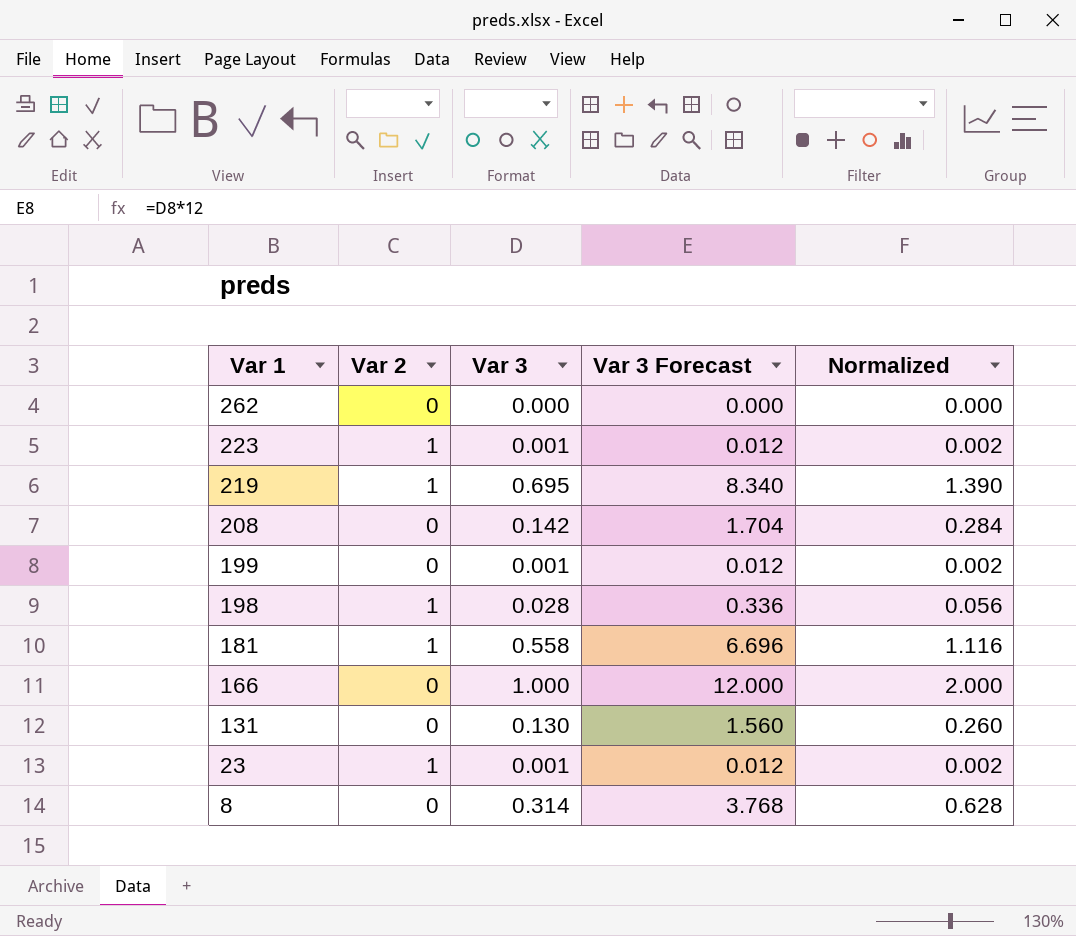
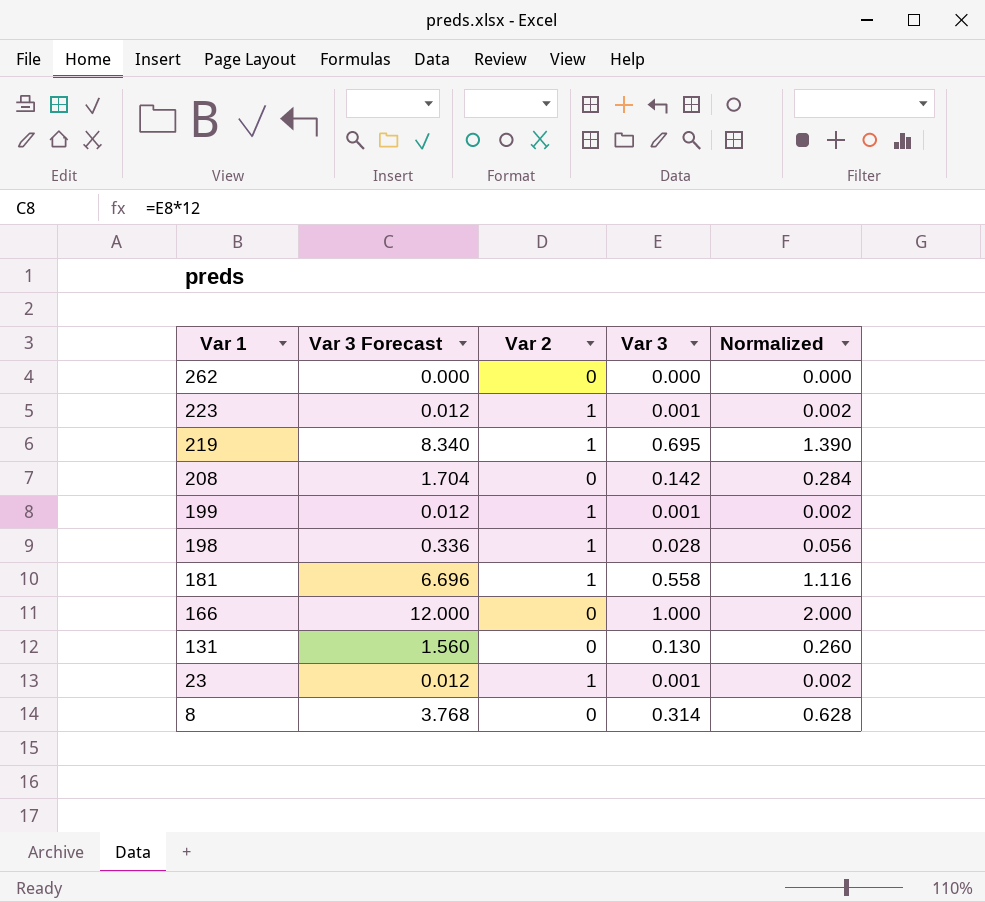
column Var 3 Forecast | position: 4 -> 2
199 | Var 2: 0 -> 1

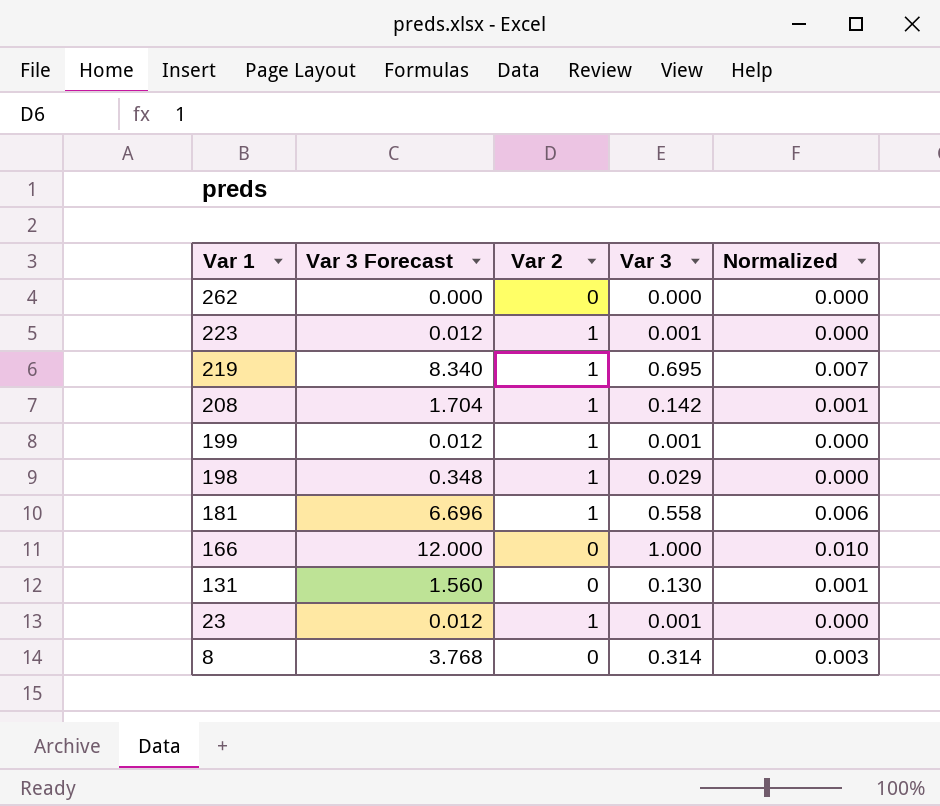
column Normalized | formula: [Var 3] * 2 -> [Var 3] * 0.01
208 | Var 2: 0 -> 1
198 | Var 3 Forecast: 0.336 -> 0.348
198 | Var 3: 0.028 -> 0.029

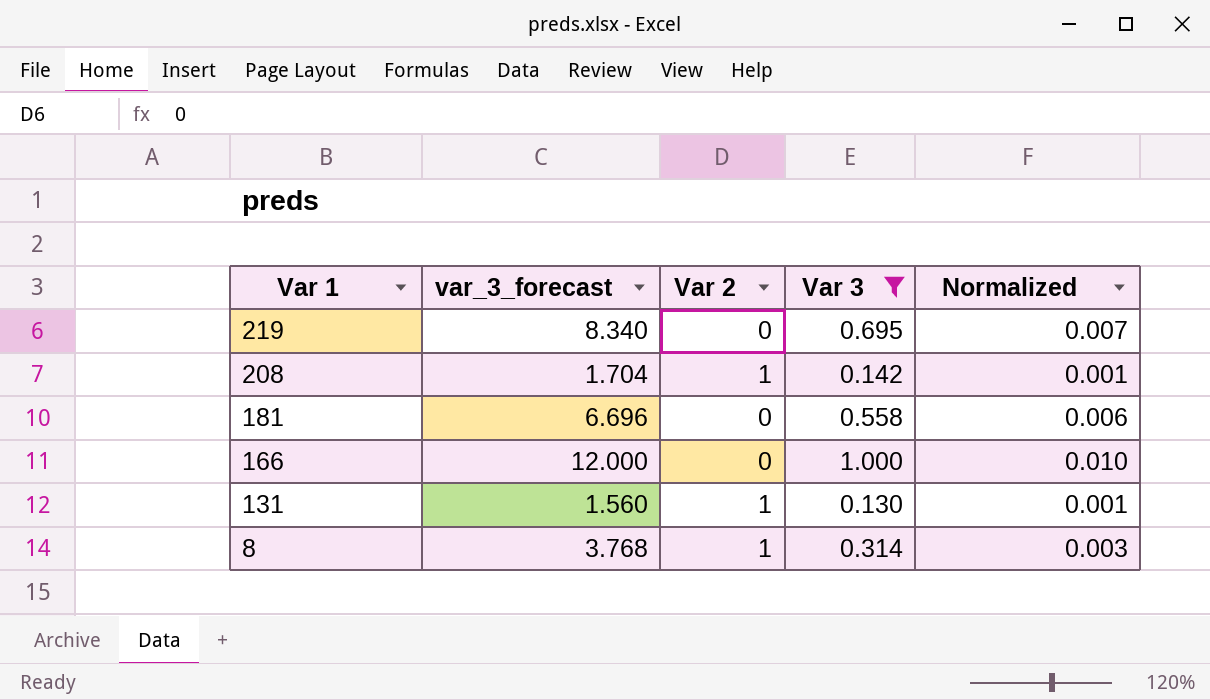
filter: none -> Var 3 >= 0.130
column name: Var 3 Forecast -> var_3_forecast
219 | Var 2: 1 -> 0
181 | Var 2: 1 -> 0
131 | Var 2: 0 -> 1
8 | Var 2: 0 -> 1

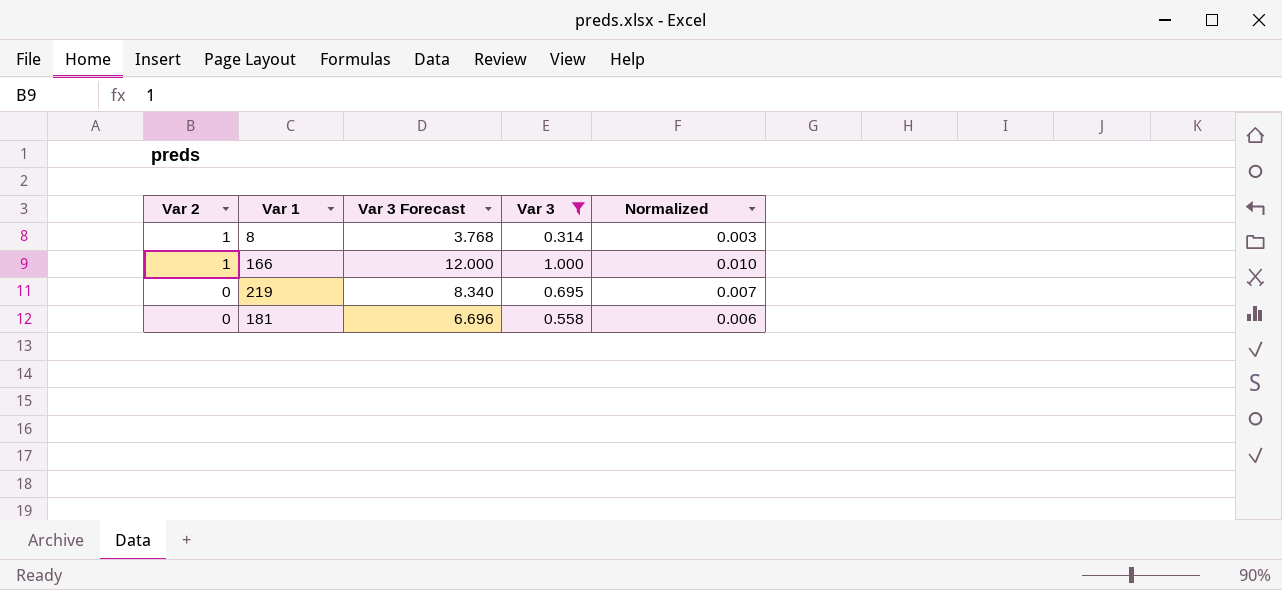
row order: Var 1 descending -> Var 2 descending
column Var 2 | position: 3 -> 1
column name: var_3_forecast -> Var 3 Forecast
row 208: 1.704 | 1 | 0.142 | 0.001 -> none
row 131: 1.560 | 1 | 0.130 | 0.001 -> none
166 | Var 2: 0 -> 1

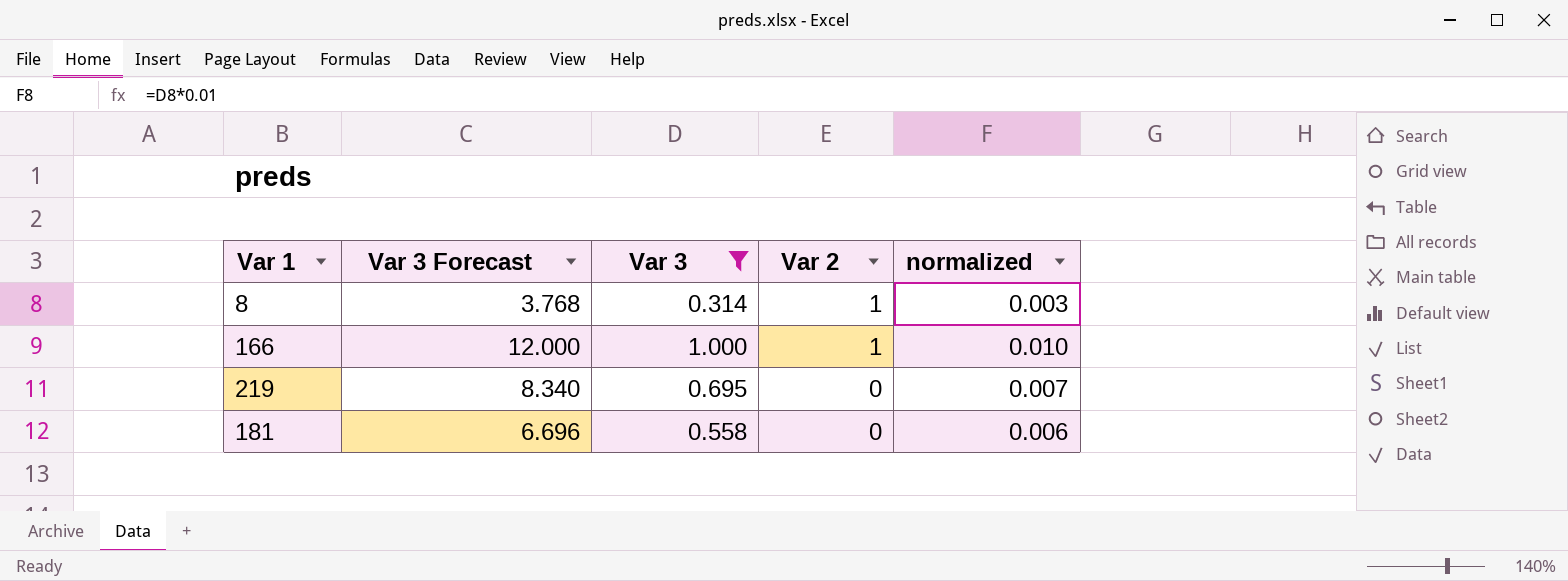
column Var 2 | position: 1 -> 4
column name: Normalized -> normalized

